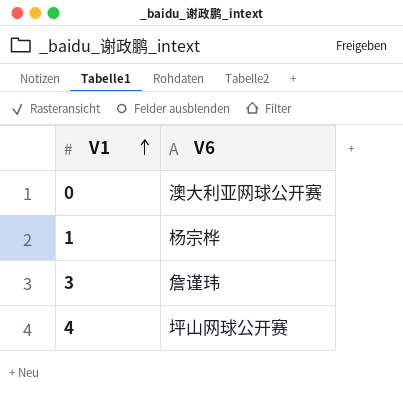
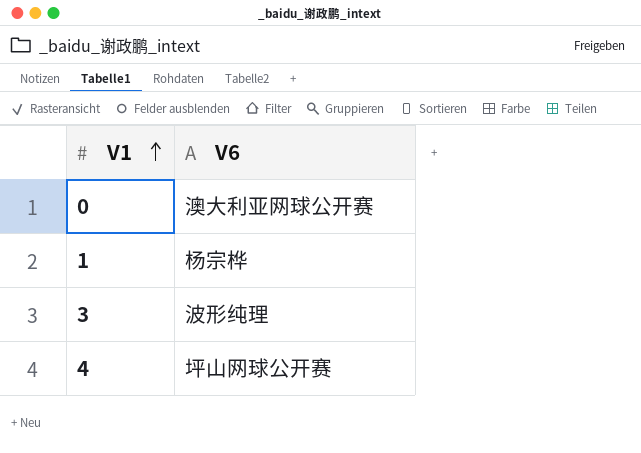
3 | V6: 詹谨玮 -> 波形纯理

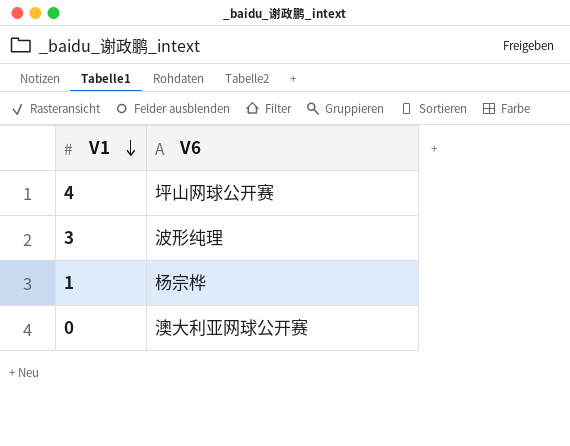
row order: V1 ascending -> V1 descending

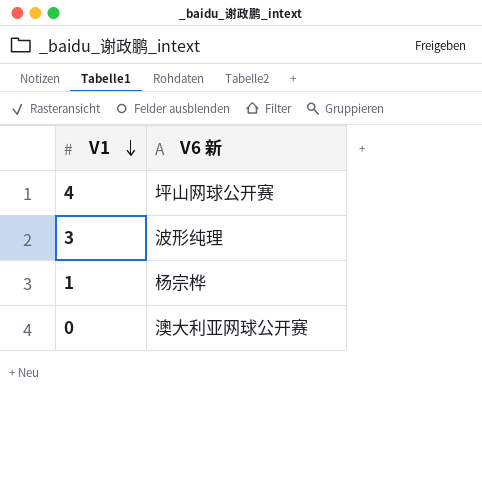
column name: V6 -> V6 新

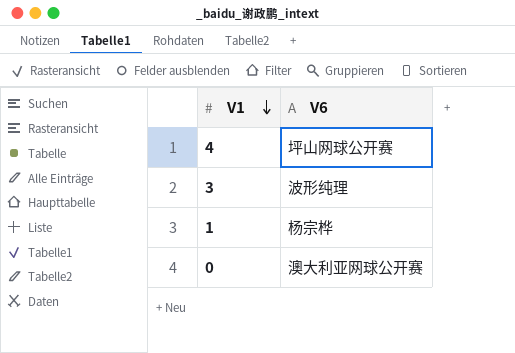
column name: V6 新 -> V6

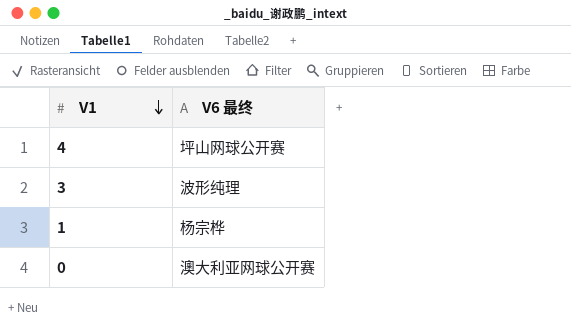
column name: V6 -> V6 最终

